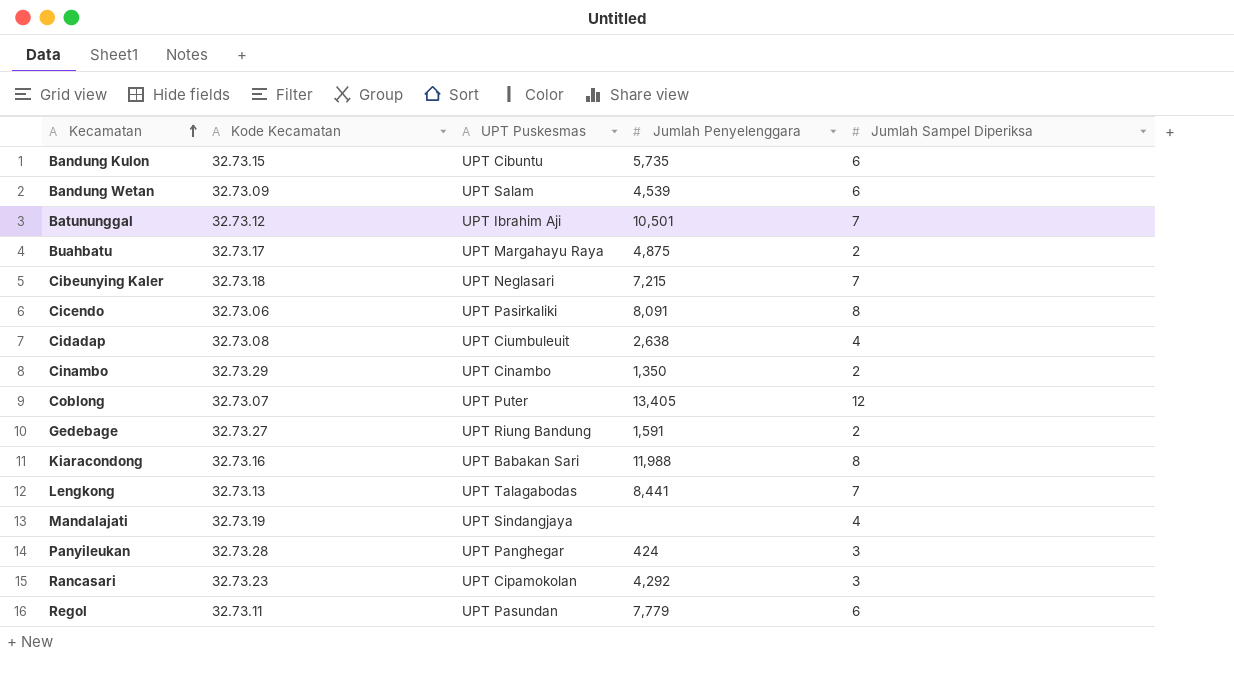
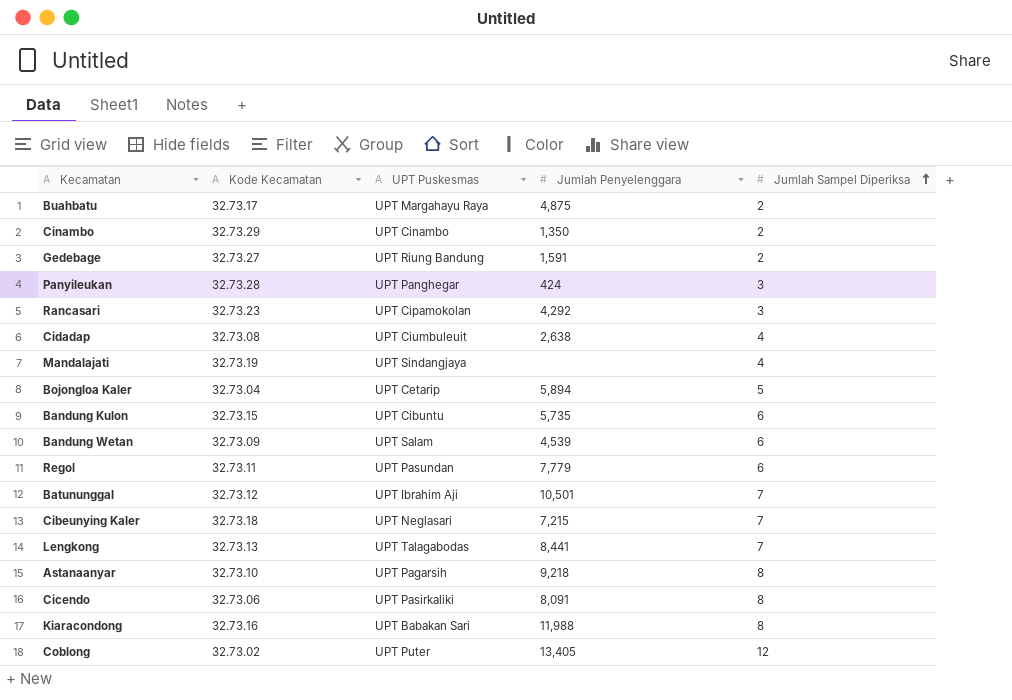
row order: Kecamatan ascending -> Jumlah Sampel Diperiksa ascending
row Bojongloa Kaler: none -> 32.73.04 | UPT Cetarip | 5,894 | 5
row Astanaanyar: none -> 32.73.10 | UPT Pagarsih | 9,218 | 8
Coblong | Kode Kecamatan: 32.73.07 -> 32.73.02

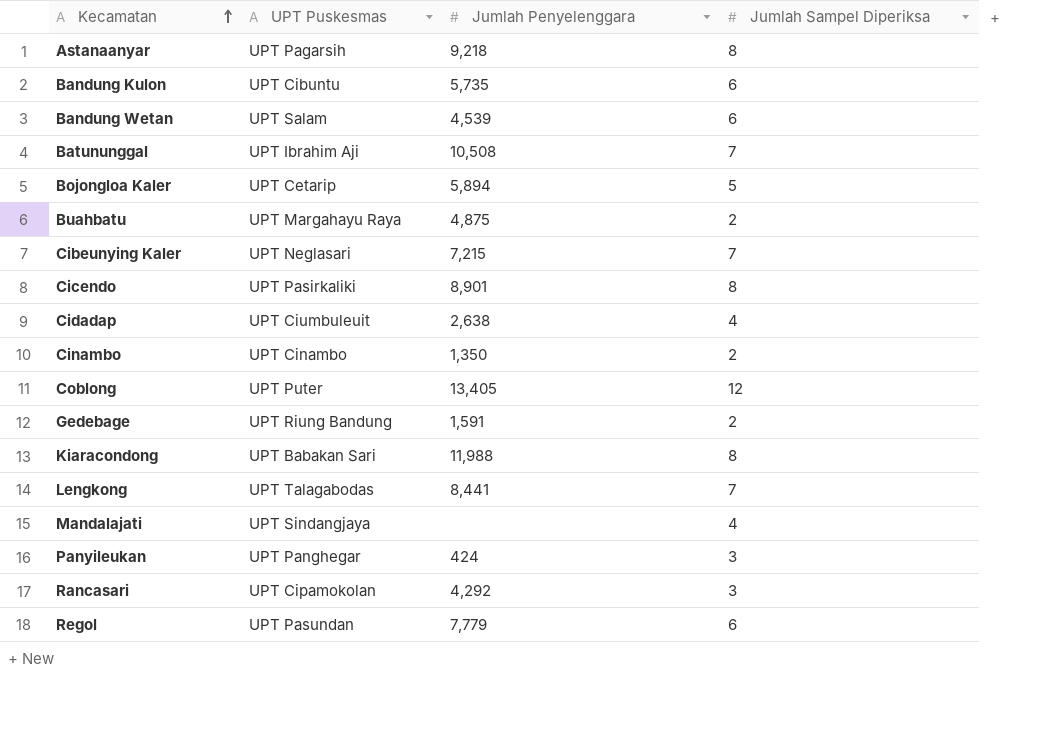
row order: Jumlah Sampel Diperiksa ascending -> Kecamatan ascending
column Kode Kecamatan | position: 2 -> none
Batununggal | Jumlah Penyelenggara: 10,501 -> 10,508
Cicendo | Jumlah Penyelenggara: 8,091 -> 8,901

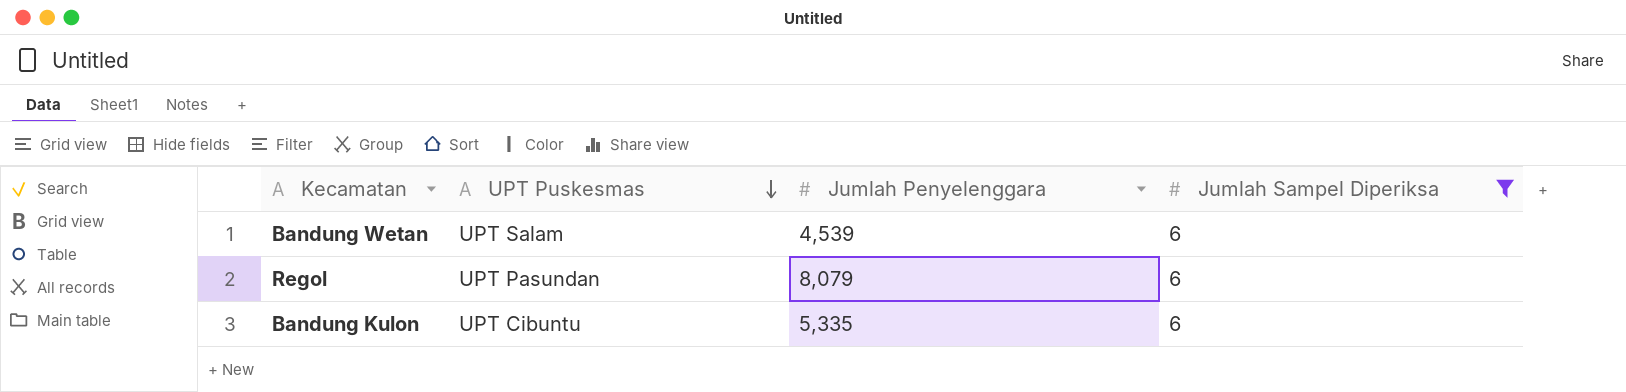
filter: none -> Jumlah Sampel Diperiksa = 6
row order: Kecamatan ascending -> UPT Puskesmas descending
Regol | Jumlah Penyelenggara: 7,779 -> 8,079
Bandung Kulon | Jumlah Penyelenggara: 5,735 -> 5,335

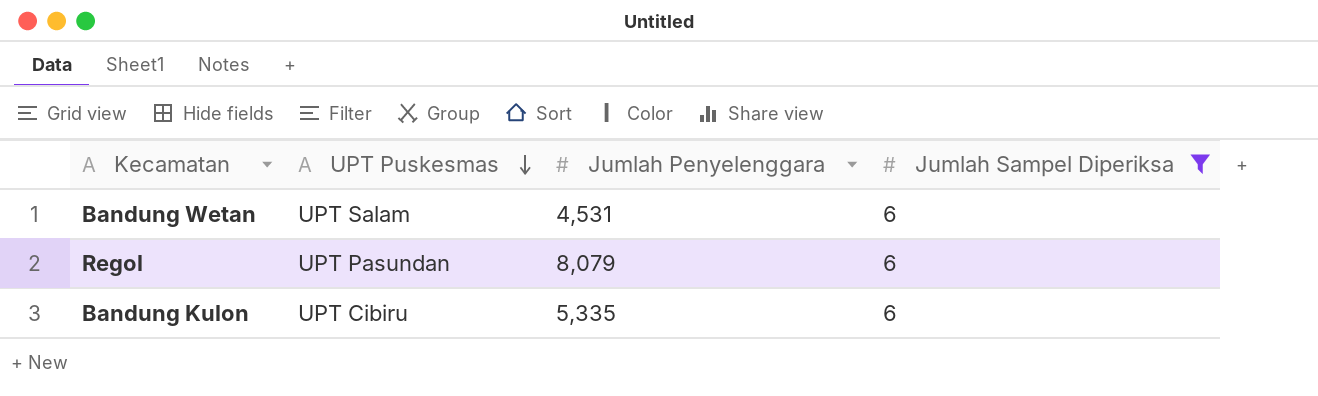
Bandung Wetan | Jumlah Penyelenggara: 4,539 -> 4,531
Bandung Kulon | UPT Puskesmas: UPT Cibuntu -> UPT Cibiru

